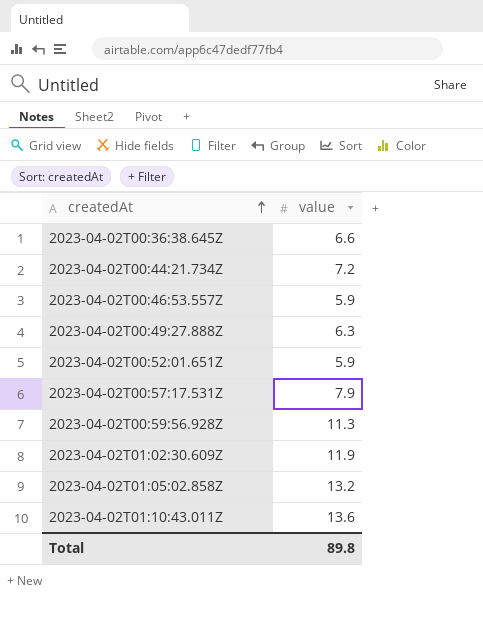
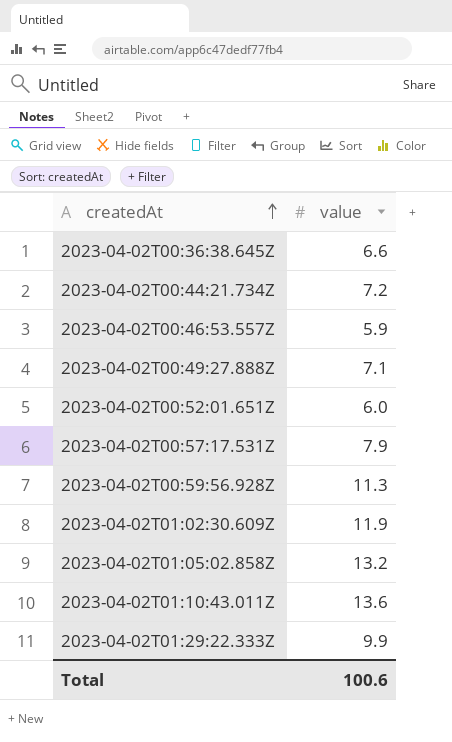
2023-04-02T00:49:27.888Z | value: 6.3 -> 7.1
2023-04-02T00:52:01.651Z | value: 5.9 -> 6.0
row 2023-04-02T01:29:22.333Z: none -> 9.9
Total | value: 89.8 -> 100.6

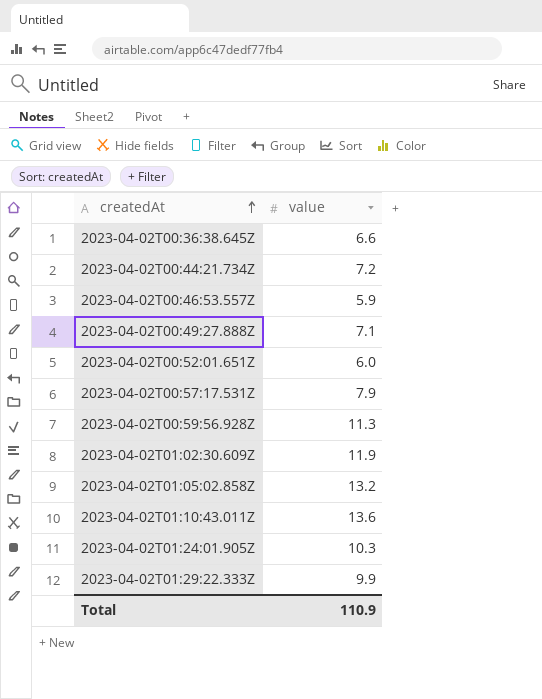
row 2023-04-02T01:24:01.905Z: none -> 10.3
Total | value: 100.6 -> 110.9

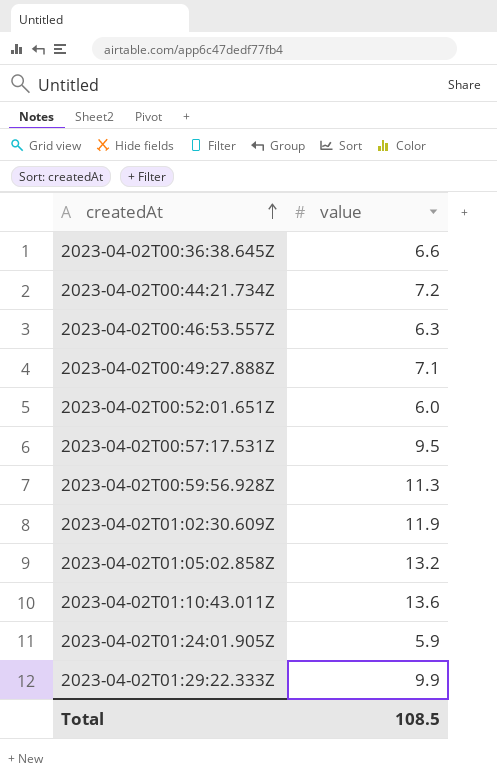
2023-04-02T00:46:53.557Z | value: 5.9 -> 6.3
2023-04-02T00:57:17.531Z | value: 7.9 -> 9.5
2023-04-02T01:24:01.905Z | value: 10.3 -> 5.9
Total | value: 110.9 -> 108.5

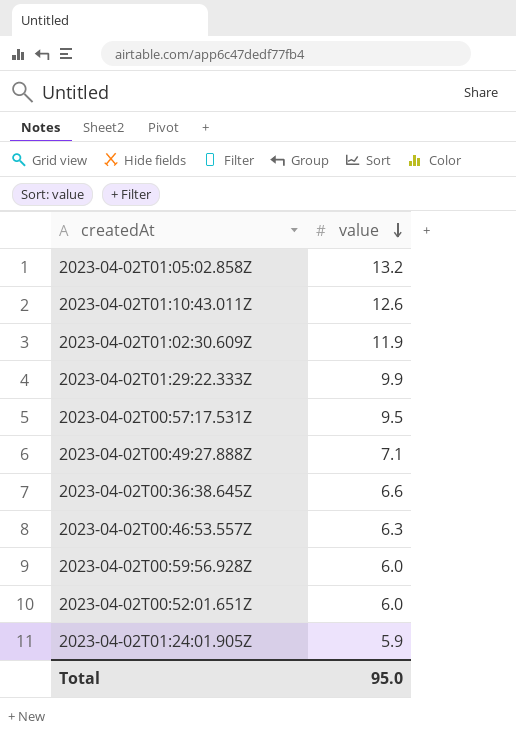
row order: createdAt ascending -> value descending
row 2023-04-02T00:44:21.734Z: 7.2 -> none
2023-04-02T01:10:43.011Z | value: 13.6 -> 12.6
2023-04-02T00:59:56.928Z | value: 11.3 -> 6.0
Total | value: 108.5 -> 95.0

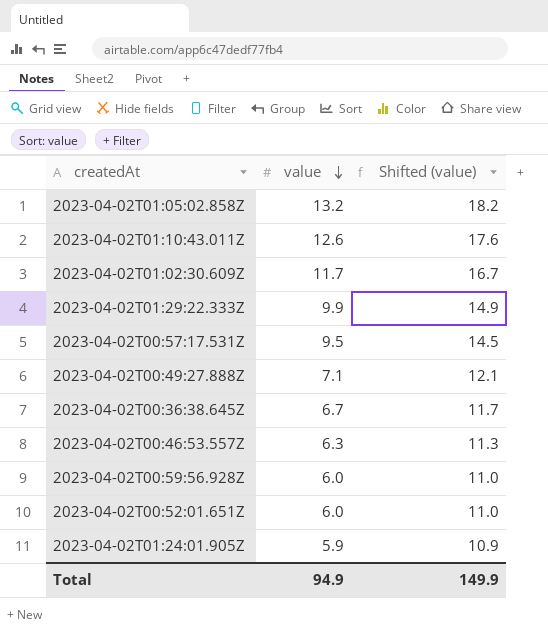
column Shifted (value) | formula: none -> [value] + 5
2023-04-02T01:02:30.609Z | value: 11.9 -> 11.7
2023-04-02T00:36:38.645Z | value: 6.6 -> 6.7
Total | value: 95.0 -> 94.9

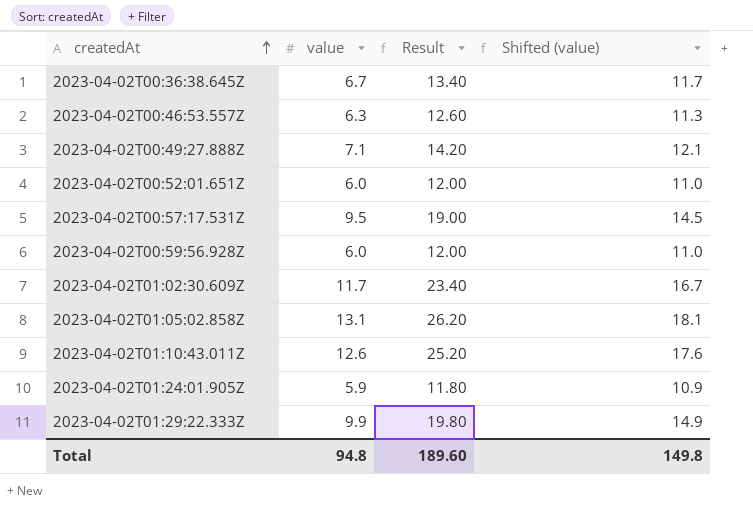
row order: value descending -> createdAt ascending
column Result | formula: none -> [value] * 2
2023-04-02T01:05:02.858Z | value: 13.2 -> 13.1
2023-04-02T01:05:02.858Z | Shifted (value): 18.2 -> 18.1
Total | value: 94.9 -> 94.8
Total | Shifted (value): 149.9 -> 149.8

